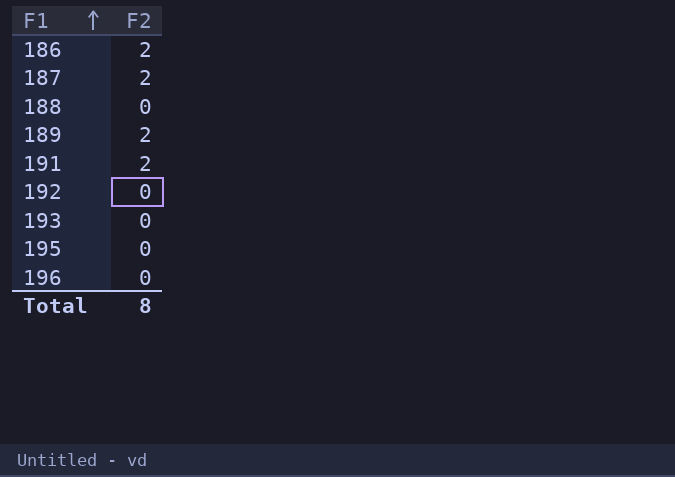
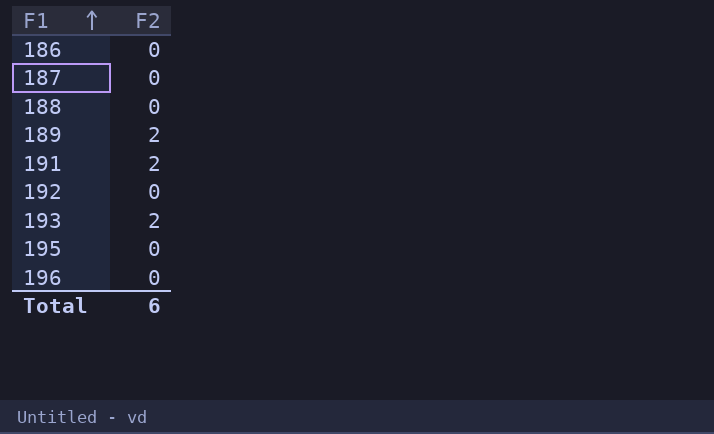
186 | F2: 2 -> 0
187 | F2: 2 -> 0
193 | F2: 0 -> 2
Total | F2: 8 -> 6

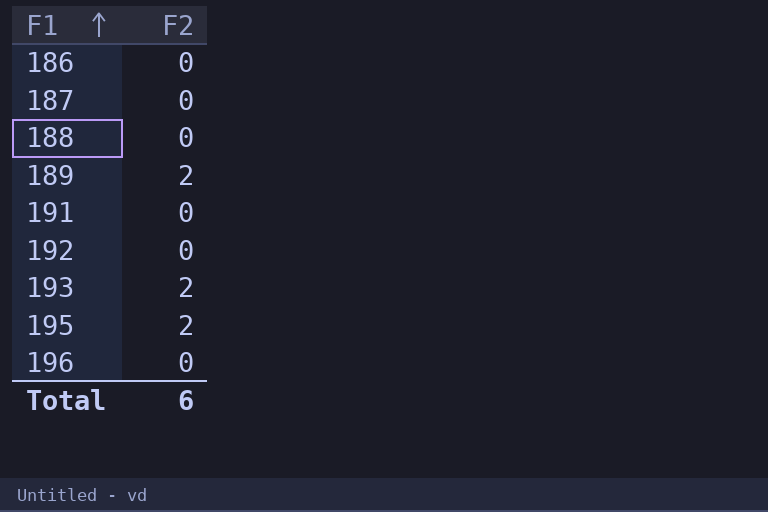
191 | F2: 2 -> 0
195 | F2: 0 -> 2

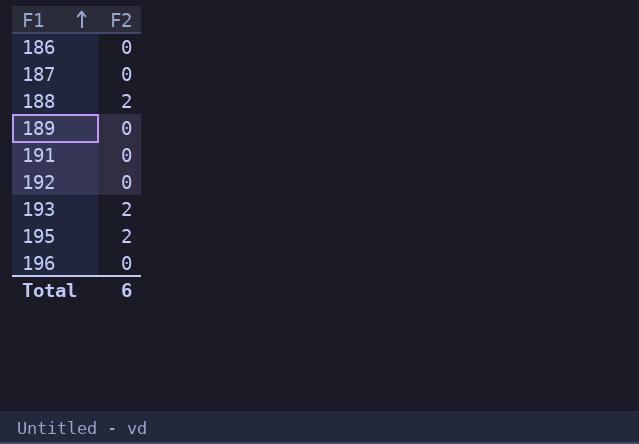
188 | F2: 0 -> 2
189 | F2: 2 -> 0

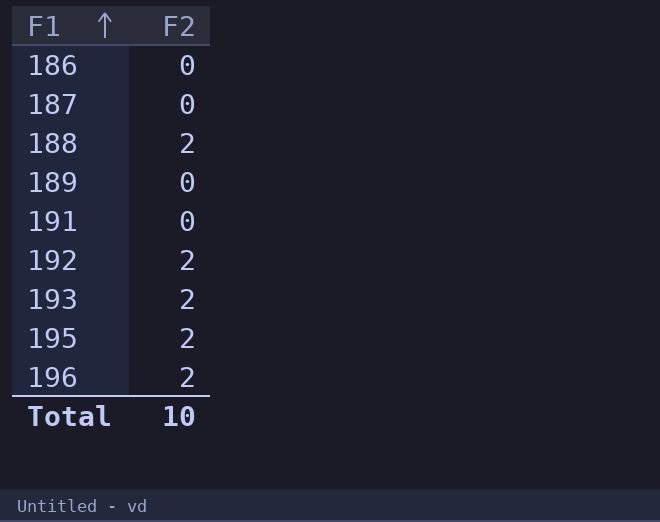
192 | F2: 0 -> 2
196 | F2: 0 -> 2
Total | F2: 6 -> 10

